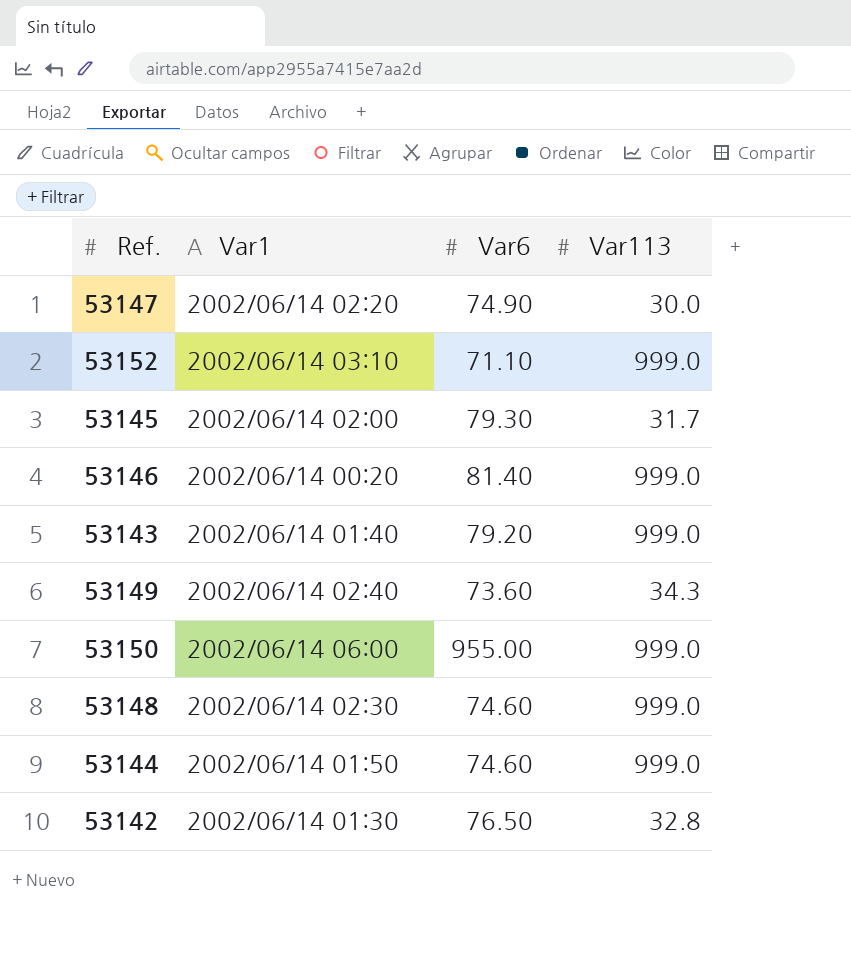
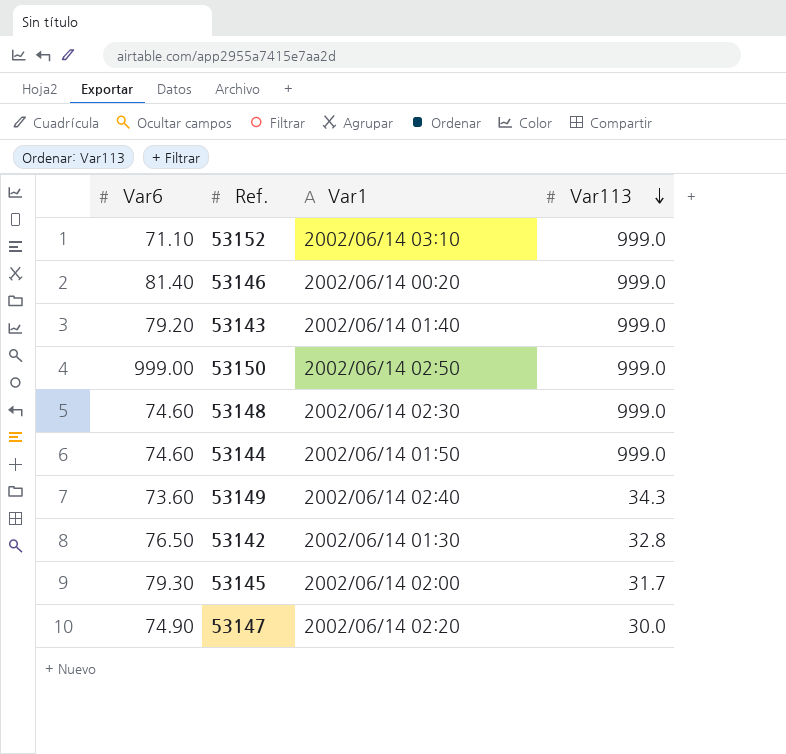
row order: none -> Var113 descending
column Var6 | position: 3 -> 1
53150 | Var6: 955.00 -> 999.00
53150 | Var1: 2002/06/14 06:00 -> 2002/06/14 02:50

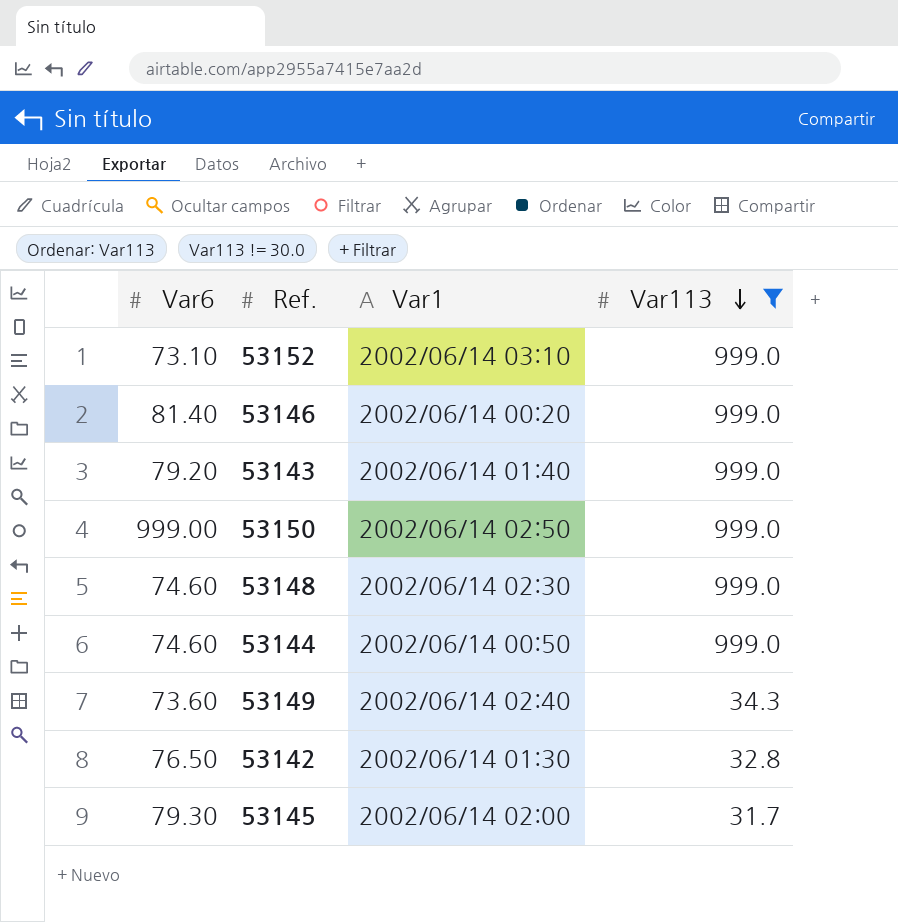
filter: none -> Var113 != 30.0
53152 | Var6: 71.10 -> 73.10
53144 | Var1: 2002/06/14 01:50 -> 2002/06/14 00:50

